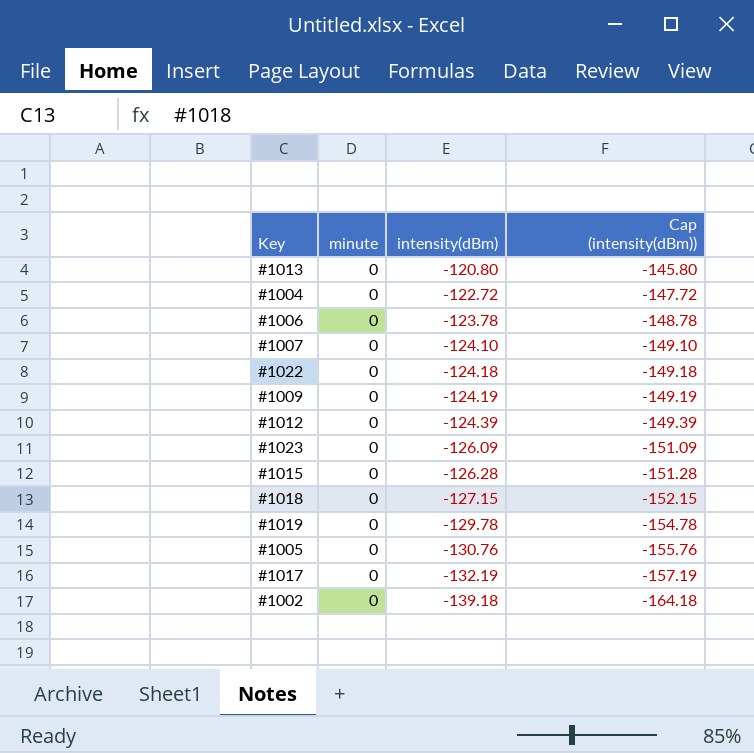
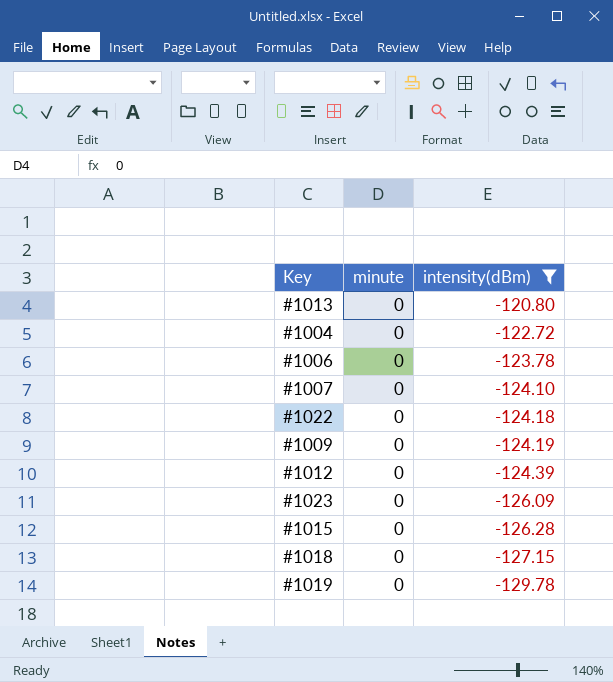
filter: none -> intensity(dBm) >= -129.78
column Cap (intensity(dBm)) | formula: [intensity(dBm)] - 25 -> none

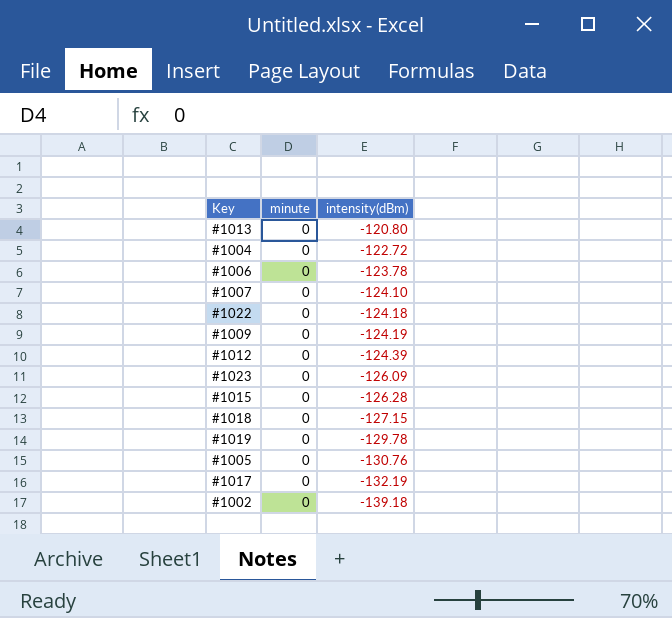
filter: intensity(dBm) >= -129.78 -> none

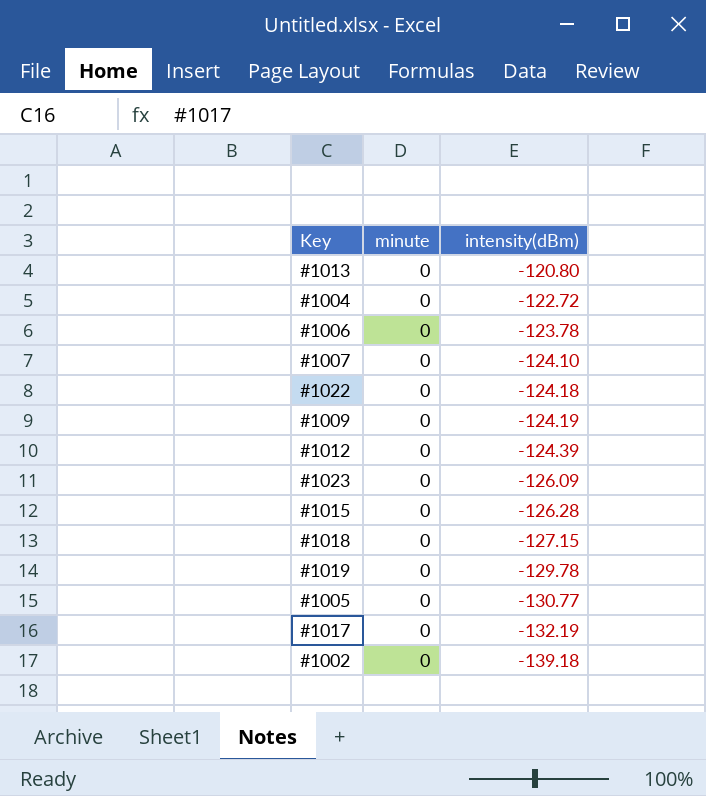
#1005 | intensity(dBm): -130.76 -> -130.77

